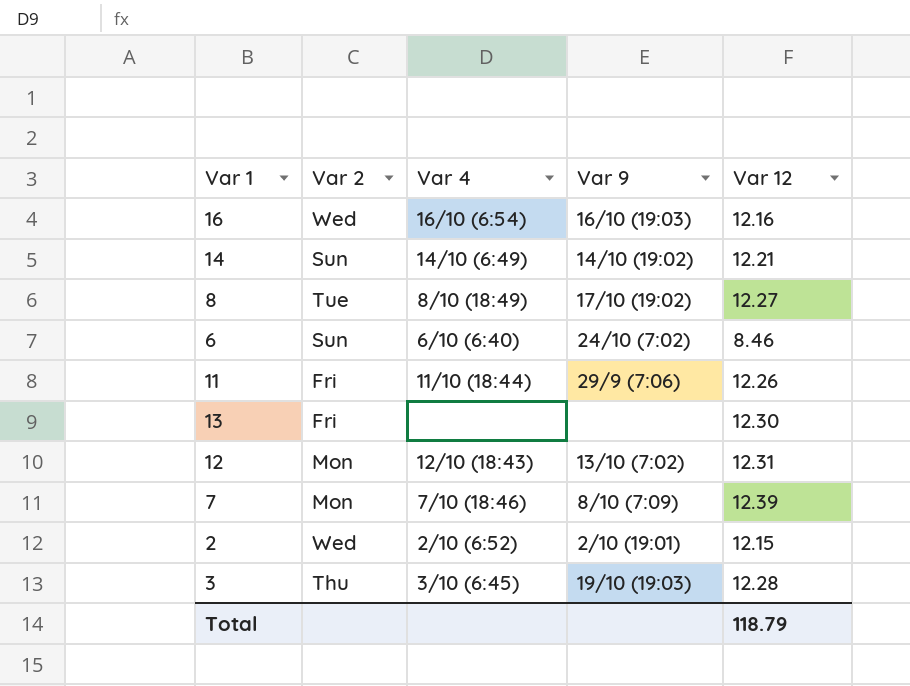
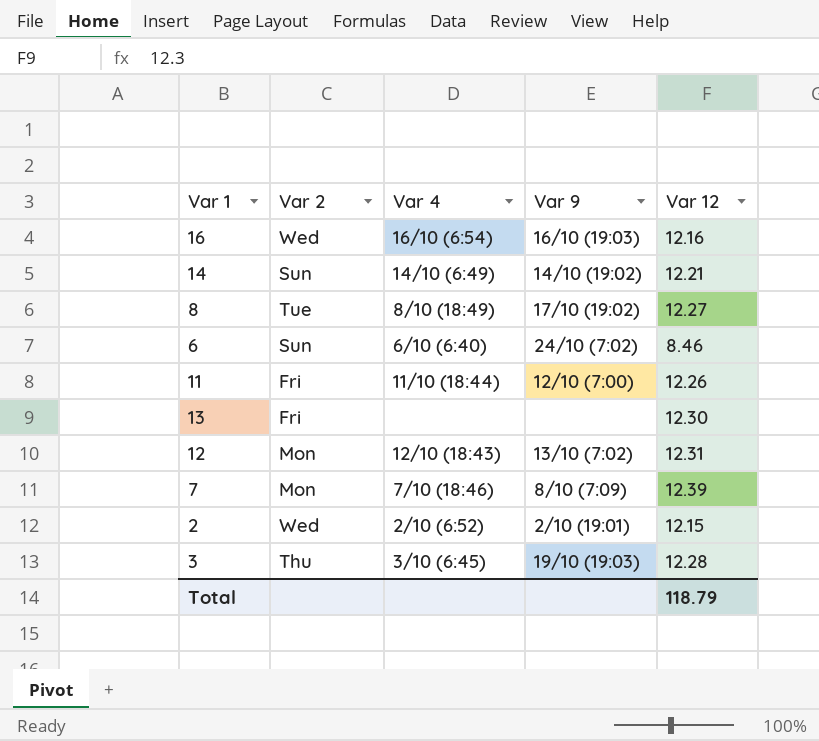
11 | Var 9: 29/9 (7:06) -> 12/10 (7:00)

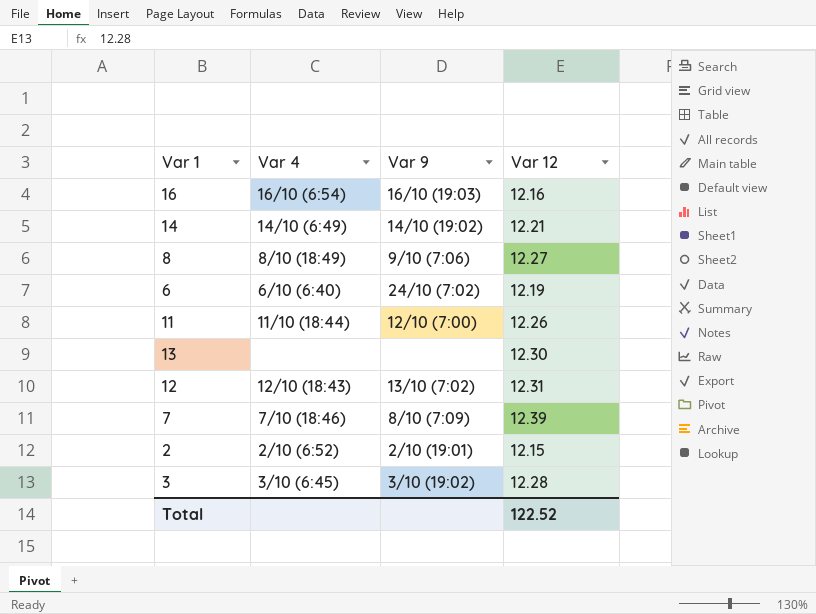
column Var 2 | position: 2 -> none
8 | Var 9: 17/10 (19:02) -> 9/10 (7:06)
6 | Var 12: 8.46 -> 12.19
3 | Var 9: 19/10 (19:03) -> 3/10 (19:02)
Total | Var 12: 118.79 -> 122.52

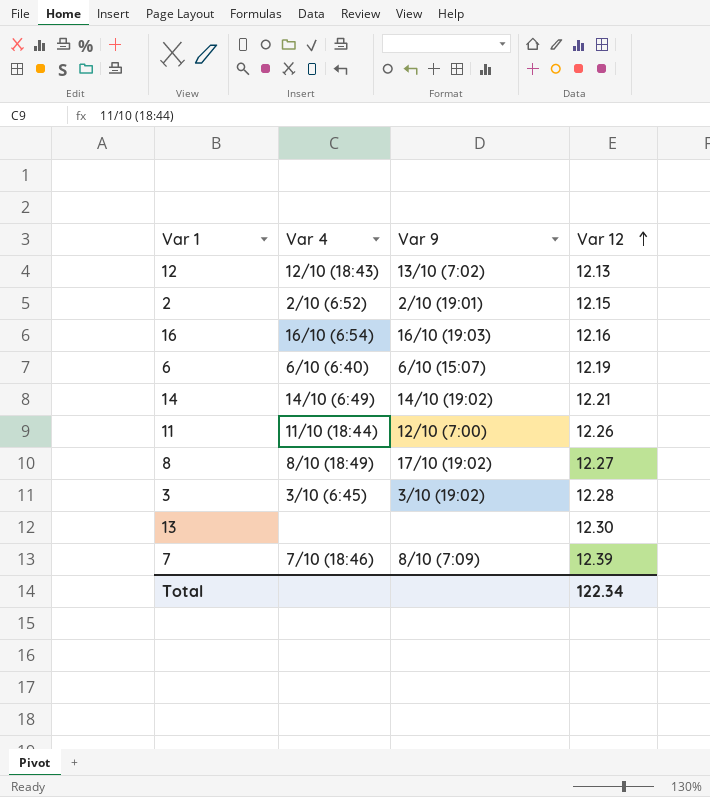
row order: none -> Var 12 ascending
12 | Var 12: 12.31 -> 12.13
6 | Var 9: 24/10 (7:02) -> 6/10 (15:07)
8 | Var 9: 9/10 (7:06) -> 17/10 (19:02)
Total | Var 12: 122.52 -> 122.34

